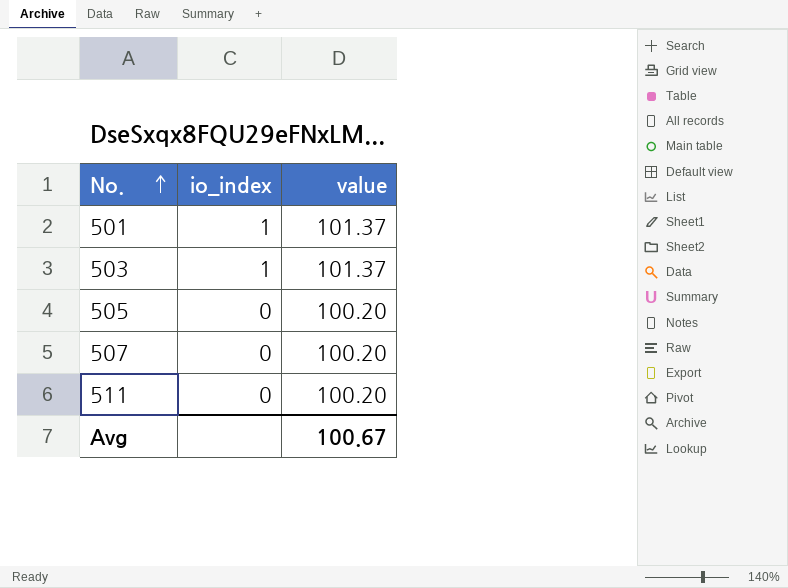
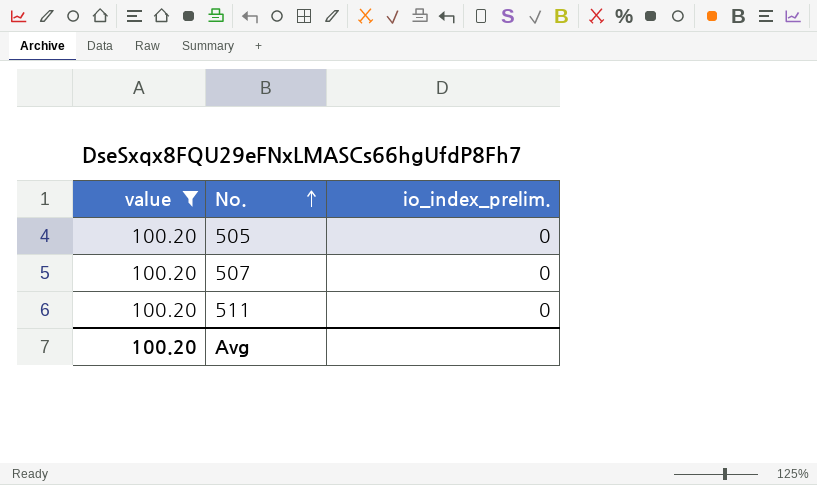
filter: none -> value = 100.20
column value | position: 3 -> 1
column name: io_index -> io_index_prelim.
Avg | value: 100.67 -> 100.20

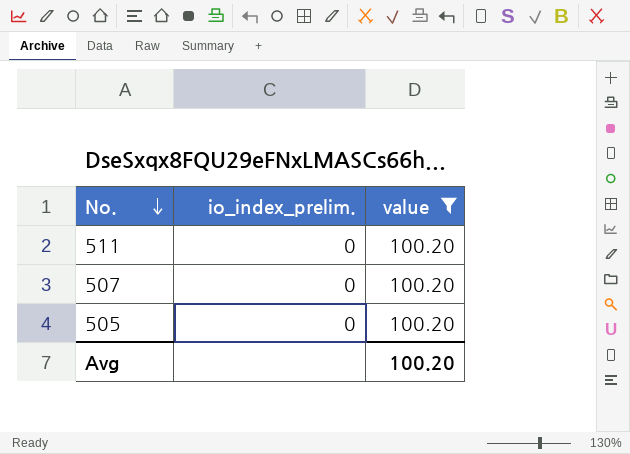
row order: No. ascending -> No. descending
column value | position: 1 -> 3

